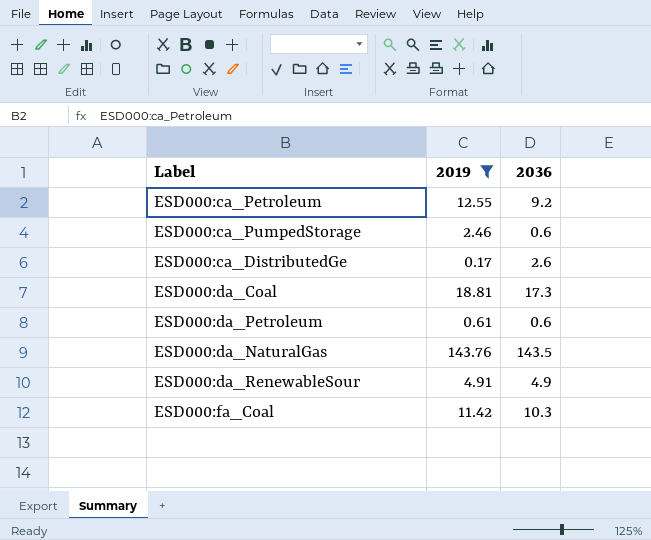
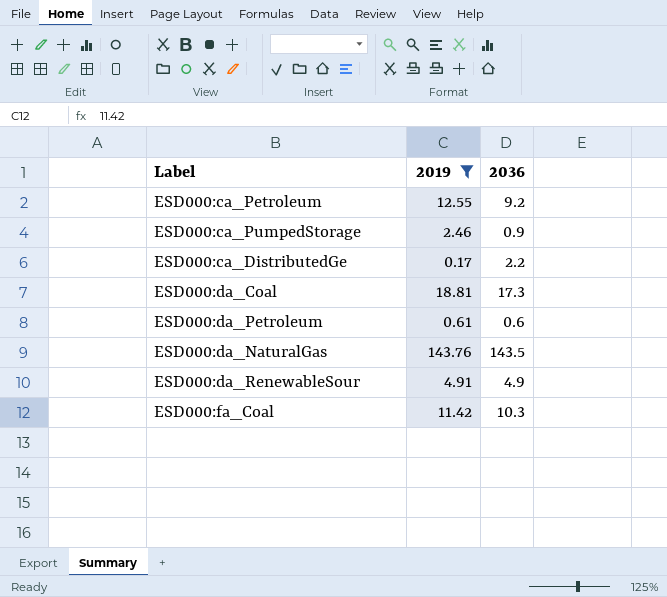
ESD000:ca_PumpedStorage | 2036: 0.6 -> 0.9
ESD000:ca_DistributedGe | 2036: 2.6 -> 2.2

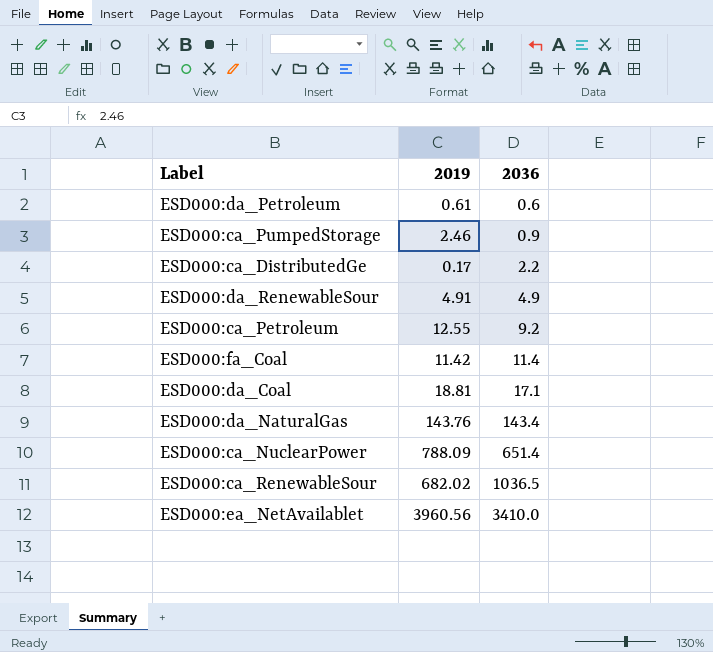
filter: 2019 <= 143.76 -> none
row order: none -> 2036 ascending
ESD000:fa_Coal | 2036: 10.3 -> 11.4
ESD000:da_Coal | 2036: 17.3 -> 17.1
ESD000:da_NaturalGas | 2036: 143.5 -> 143.4

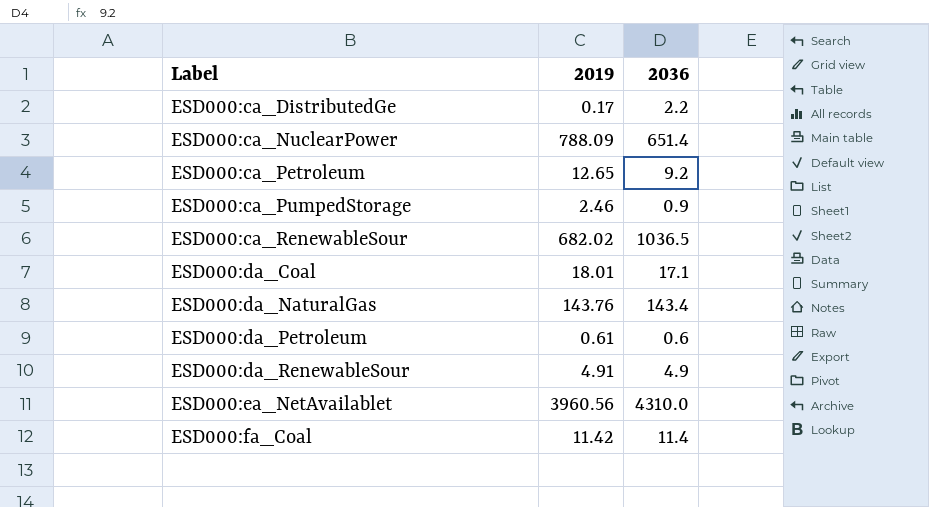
row order: 2036 ascending -> Label ascending
ESD000:ca_Petroleum | 2019: 12.55 -> 12.65
ESD000:da_Coal | 2019: 18.81 -> 18.01
ESD000:ea_NetAvailablet | 2036: 3410.0 -> 4310.0

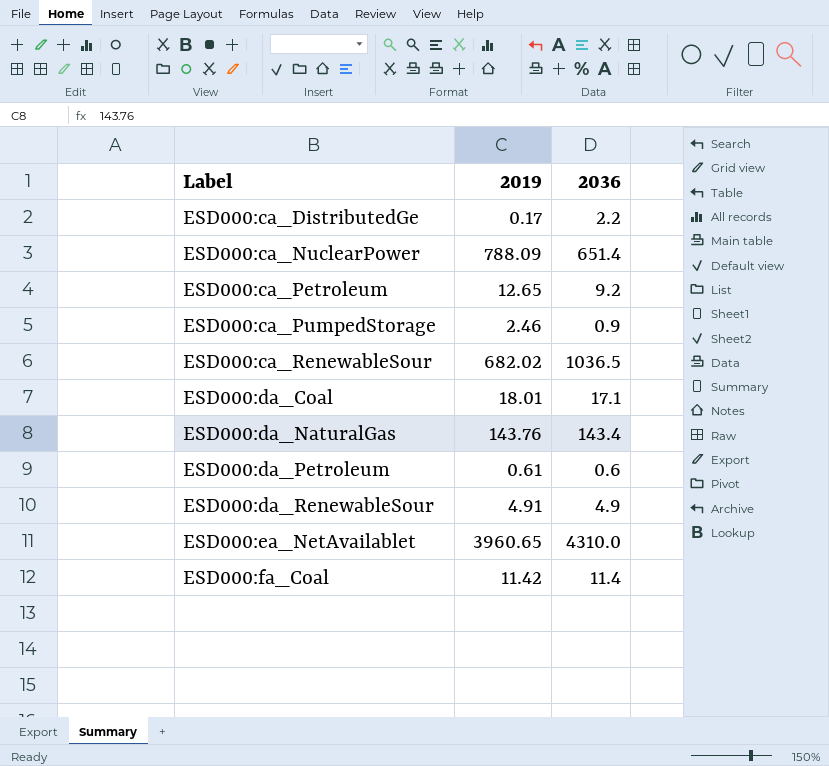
ESD000:ea_NetAvailablet | 2019: 3960.56 -> 3960.65

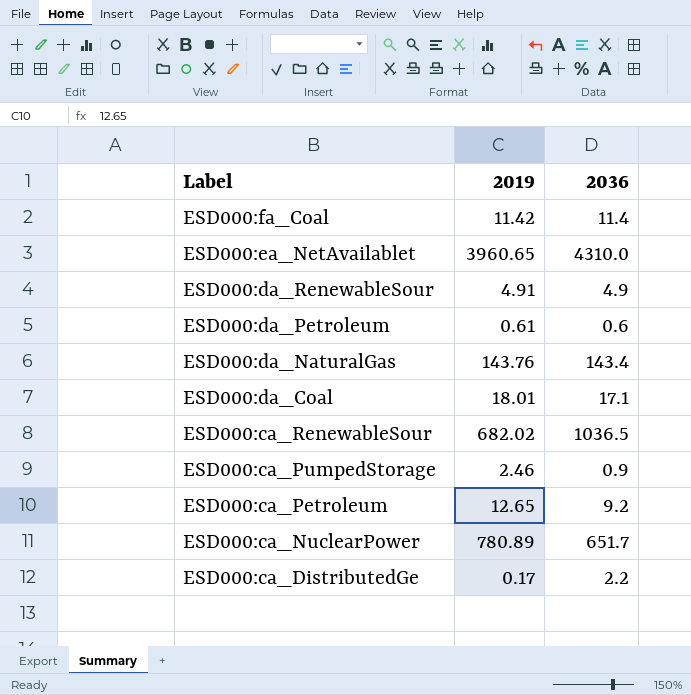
row order: Label ascending -> Label descending
ESD000:ca_NuclearPower | 2019: 788.09 -> 780.89
ESD000:ca_NuclearPower | 2036: 651.4 -> 651.7

